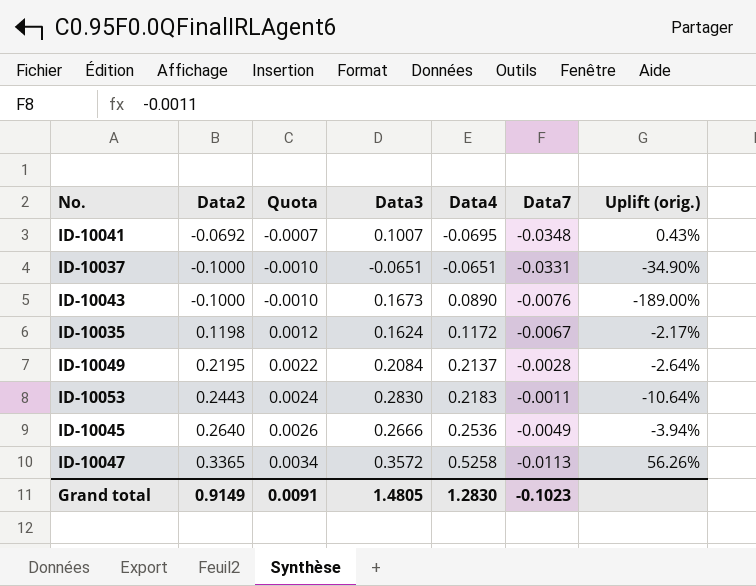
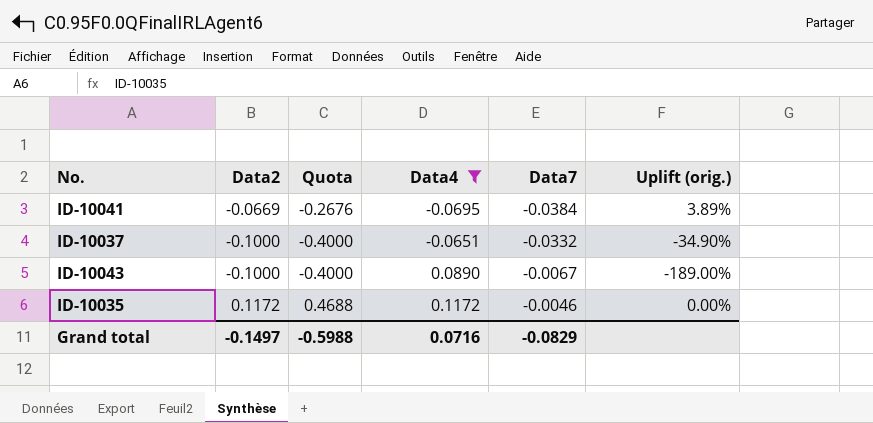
filter: none -> Data4 <= 0.1172
column Data3 | position: 4 -> none
column Quota | formula: [Data2] * 0.01 -> [Data2] * 4
ID-10041 | Data2: -0.0692 -> -0.0669
ID-10041 | Data7: -0.0348 -> -0.0384
ID-10041 | Uplift (orig.): 0.43% -> 3.89%
ID-10037 | Data7: -0.0331 -> -0.0332
ID-10043 | Data7: -0.0076 -> -0.0067
ID-10035 | Data2: 0.1198 -> 0.1172
ID-10035 | Data7: -0.0067 -> -0.0046
ID-10035 | Uplift (orig.): -2.17% -> 0.00%
Grand total | Data2: 0.9149 -> -0.1497
Grand total | Quota: 0.0091 -> -0.5988
Grand total | Data4: 1.2830 -> 0.0716
Grand total | Data7: -0.1023 -> -0.0829

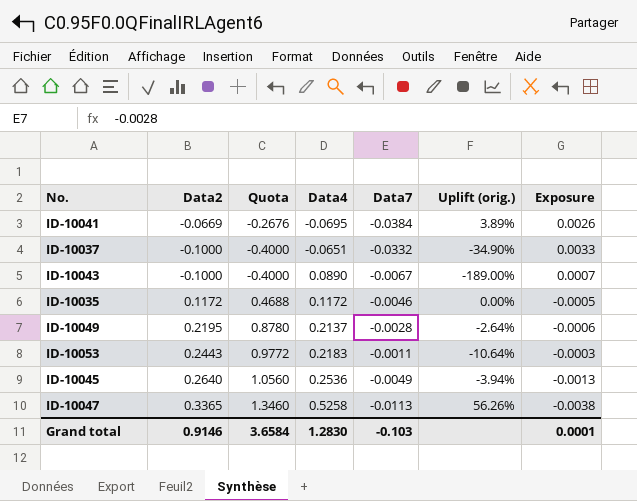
filter: Data4 <= 0.1172 -> none
column Exposure | formula: none -> [Data2] * [Data7]
Grand total | Data2: -0.1497 -> 0.9146
Grand total | Quota: -0.5988 -> 3.6584
Grand total | Data4: 0.0716 -> 1.2830
Grand total | Data7: -0.0829 -> -0.103

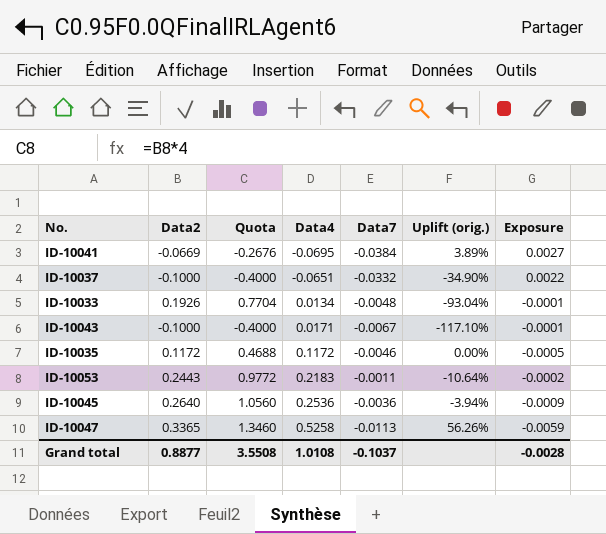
column Exposure | formula: [Data2] * [Data7] -> [Data4] * [Data7]
row ID-10049: 0.2195 | 0.8780 | 0.2137 | -0.0028 | -2.64% | -0.0006 -> none
row ID-10033: none -> 0.1926 | 0.7704 | 0.0134 | -0.0048 | -93.04% | -0.0001
ID-10043 | Data4: 0.0890 -> 0.0171
ID-10043 | Uplift (orig.): -189.00% -> -117.10%
ID-10045 | Data7: -0.0049 -> -0.0036
Grand total | Data2: 0.9146 -> 0.8877
Grand total | Quota: 3.6584 -> 3.5508
Grand total | Data4: 1.2830 -> 1.0108
Grand total | Data7: -0.103 -> -0.1037
Grand total | Exposure: 0.0001 -> -0.0028

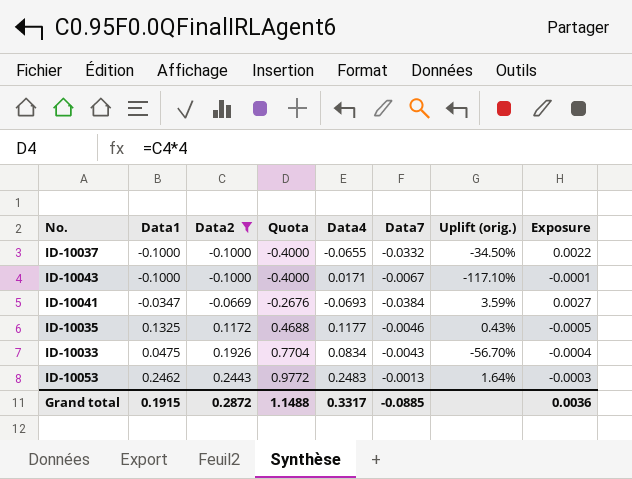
filter: none -> Data2 <= 0.2443
row order: Data4 ascending -> Data2 ascending
column Data1 | position: none -> 2
ID-10037 | Data4: -0.0651 -> -0.0655
ID-10037 | Uplift (orig.): -34.90% -> -34.50%
ID-10041 | Data4: -0.0695 -> -0.0693
ID-10041 | Uplift (orig.): 3.89% -> 3.59%
ID-10035 | Data4: 0.1172 -> 0.1177
ID-10035 | Uplift (orig.): 0.00% -> 0.43%
ID-10033 | Data4: 0.0134 -> 0.0834
ID-10033 | Data7: -0.0048 -> -0.0043
ID-10033 | Uplift (orig.): -93.04% -> -56.70%
ID-10033 | Exposure: -0.0001 -> -0.0004
ID-10053 | Data4: 0.2183 -> 0.2483
ID-10053 | Data7: -0.0011 -> -0.0013
ID-10053 | Uplift (orig.): -10.64% -> 1.64%
ID-10053 | Exposure: -0.0002 -> -0.0003
Grand total | Data2: 0.8877 -> 0.2872
Grand total | Quota: 3.5508 -> 1.1488
Grand total | Data4: 1.0108 -> 0.3317
Grand total | Data7: -0.1037 -> -0.0885
Grand total | Exposure: -0.0028 -> 0.0036

